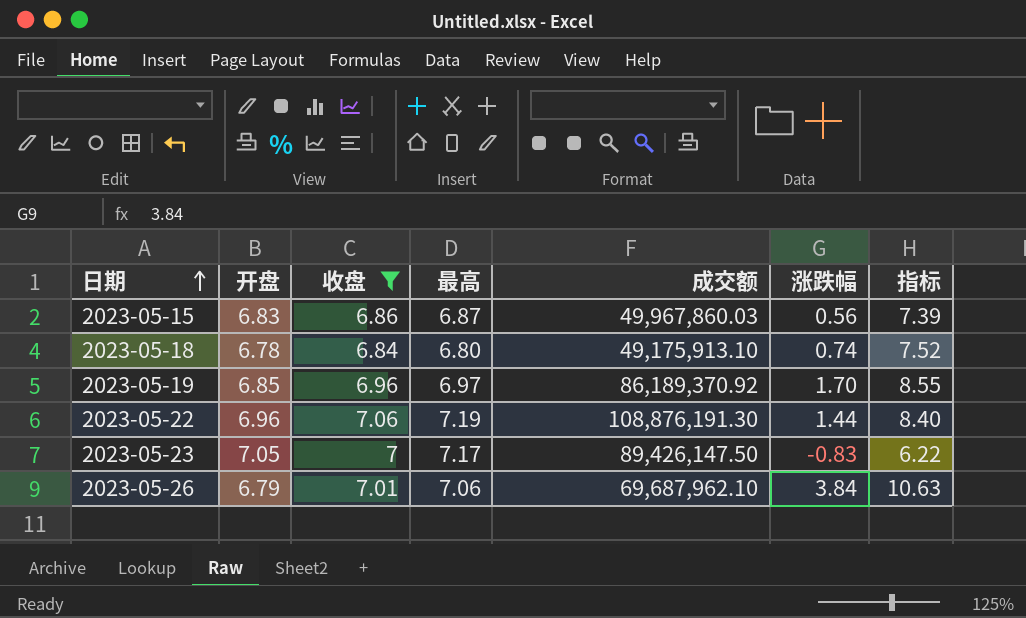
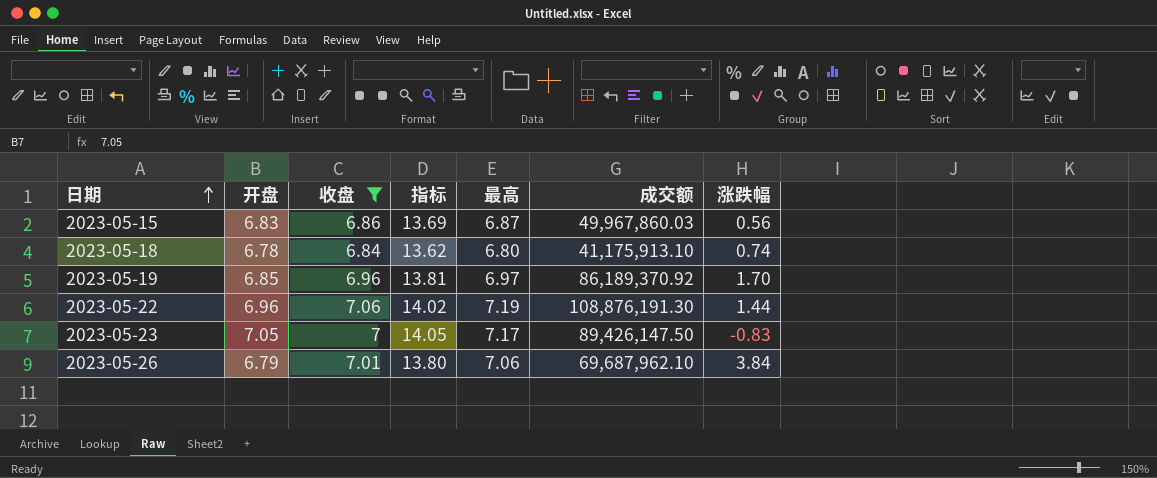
column 指标 | formula: [开盘] + [涨跌幅] -> [开盘] + [收盘]
column 指标 | position: 7 -> 4
2023-05-18 | 成交额: 49,175,913.10 -> 41,175,913.10

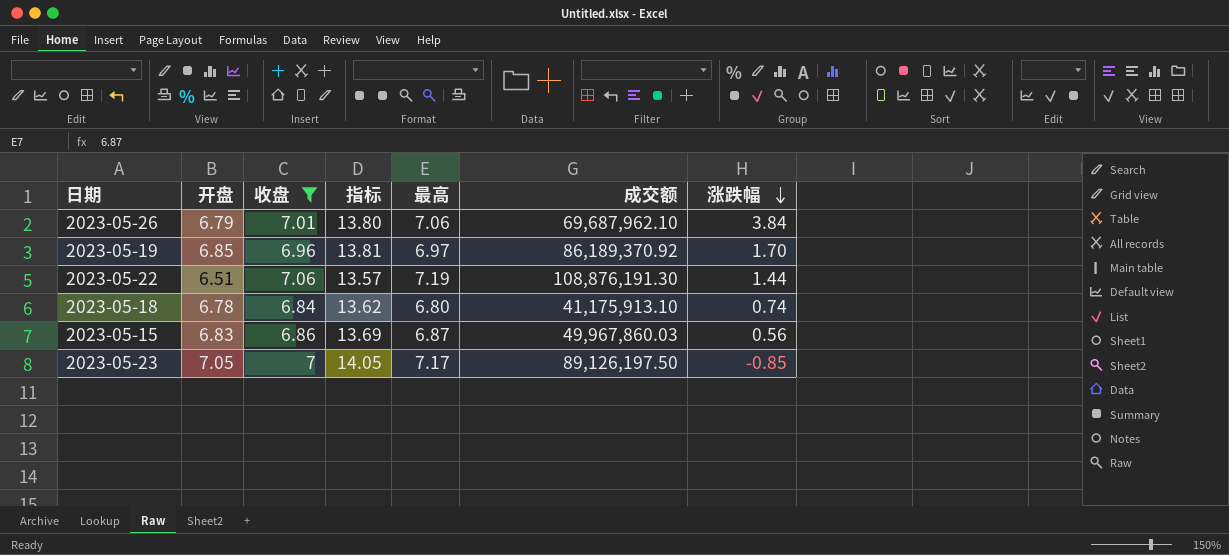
row order: 日期 ascending -> 涨跌幅 descending
2023-05-22 | 开盘: 6.96 -> 6.51
2023-05-22 | 指标: 14.02 -> 13.57
2023-05-23 | 成交额: 89,426,147.50 -> 89,126,197.50
2023-05-23 | 涨跌幅: -0.83 -> -0.85

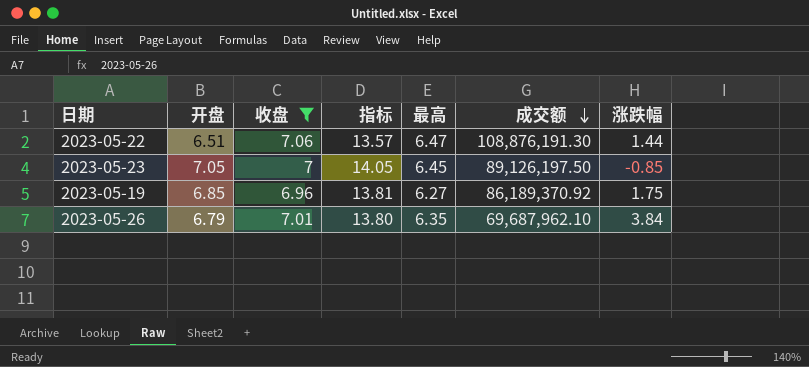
row order: 涨跌幅 descending -> 成交额 descending
row 2023-05-18: 6.78 | 6.84 | 13.62 | 6.80 | 41,175,913.10 | 0.74 -> none
row 2023-05-15: 6.83 | 6.86 | 13.69 | 6.87 | 49,967,860.03 | 0.56 -> none
2023-05-22 | 最高: 7.19 -> 6.47
2023-05-23 | 最高: 7.17 -> 6.45
2023-05-19 | 最高: 6.97 -> 6.27
2023-05-19 | 涨跌幅: 1.70 -> 1.75
2023-05-26 | 最高: 7.06 -> 6.35

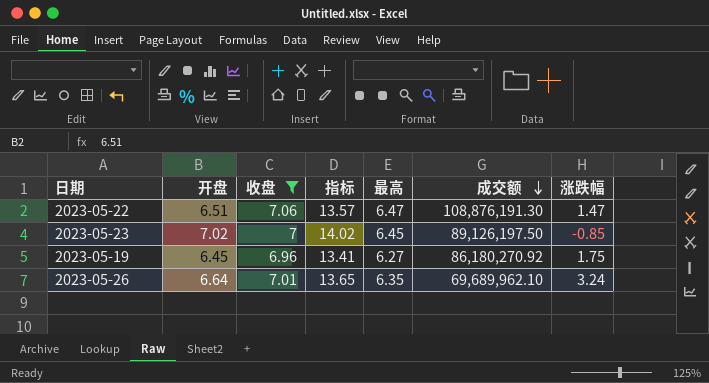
2023-05-22 | 涨跌幅: 1.44 -> 1.47
2023-05-23 | 开盘: 7.05 -> 7.02
2023-05-23 | 指标: 14.05 -> 14.02
2023-05-19 | 开盘: 6.85 -> 6.45
2023-05-19 | 指标: 13.81 -> 13.41
2023-05-19 | 成交额: 86,189,370.92 -> 86,180,270.92
2023-05-26 | 开盘: 6.79 -> 6.64
2023-05-26 | 指标: 13.80 -> 13.65
2023-05-26 | 成交额: 69,687,962.10 -> 69,689,962.10
2023-05-26 | 涨跌幅: 3.84 -> 3.24

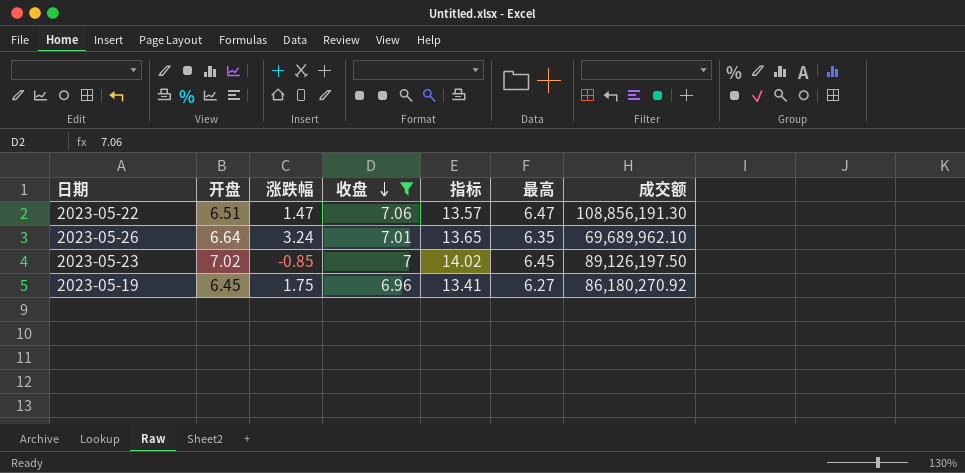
row order: 成交额 descending -> 收盘 descending
column 涨跌幅 | position: 7 -> 3
2023-05-22 | 成交额: 108,876,191.30 -> 108,856,191.30

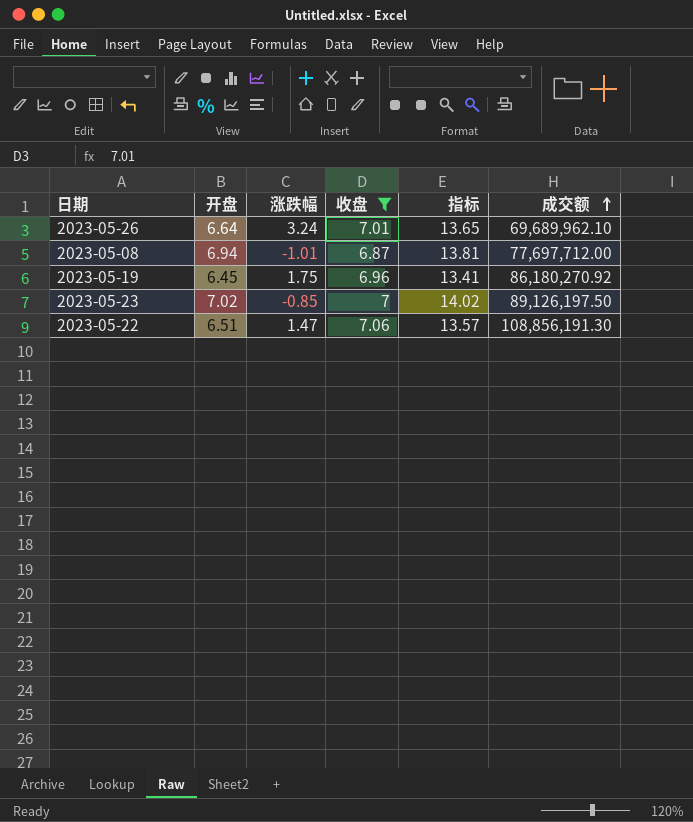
row order: 收盘 descending -> 成交额 ascending
column 最高 | position: 6 -> none
row 2023-05-08: none -> 6.94 | -1.01 | 6.87 | 13.81 | 77,697,712.00

